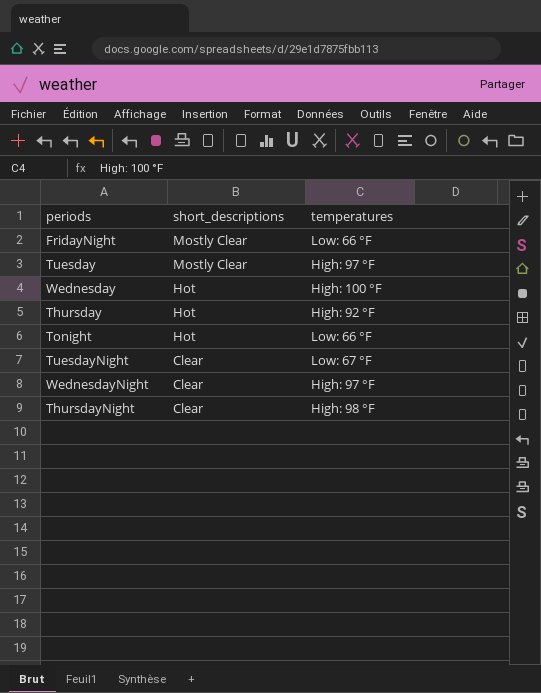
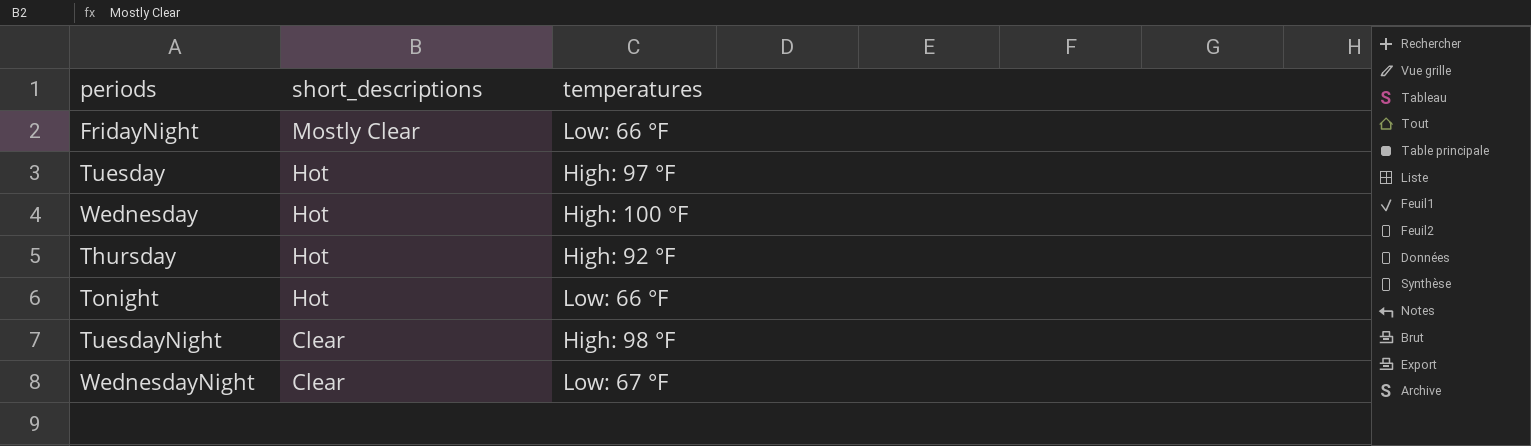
row ThursdayNight: Clear | High: 98 °F -> none
Tuesday | short_descriptions: Mostly Clear -> Hot
TuesdayNight | temperatures: Low: 67 °F -> High: 98 °F
WednesdayNight | temperatures: High: 97 °F -> Low: 67 °F

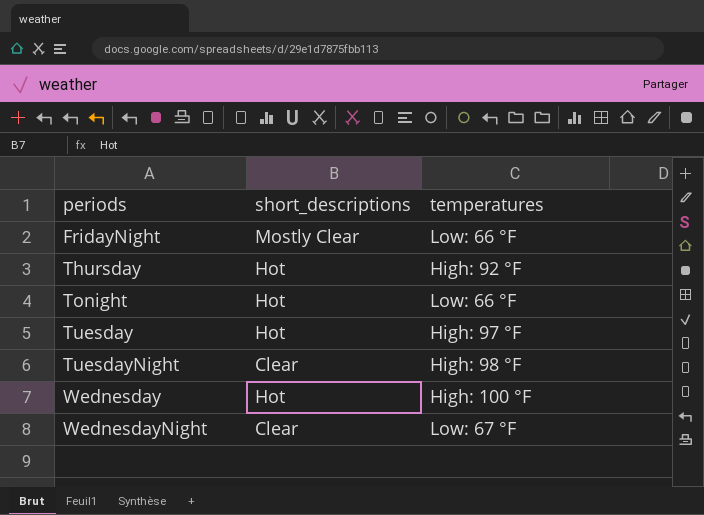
row order: short_descriptions descending -> periods ascending

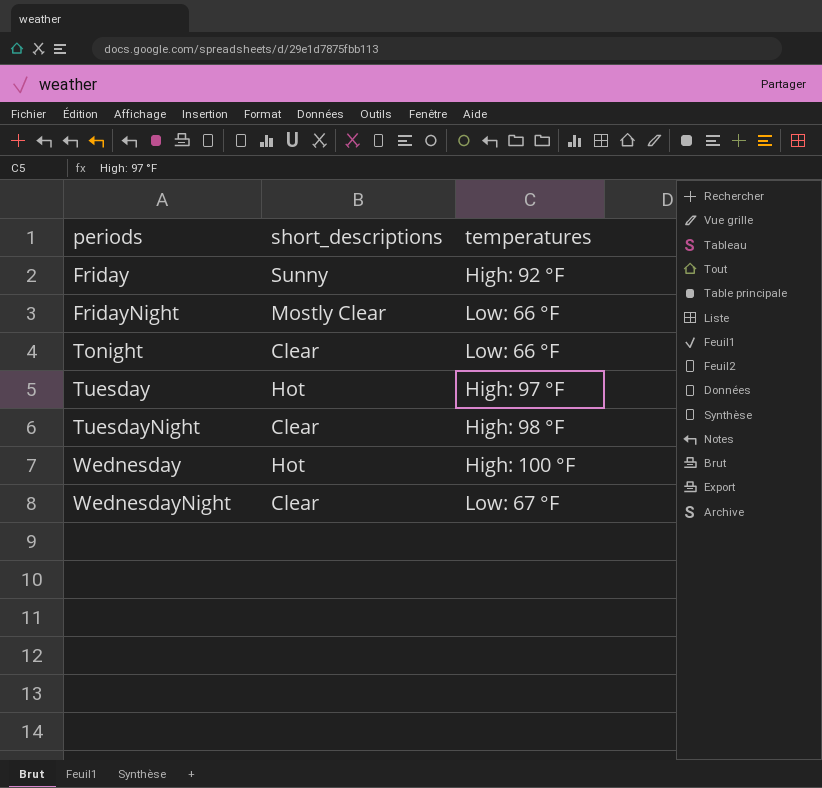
row Thursday: Hot | High: 92 °F -> none
row Friday: none -> Sunny | High: 92 °F
Tonight | short_descriptions: Hot -> Clear

